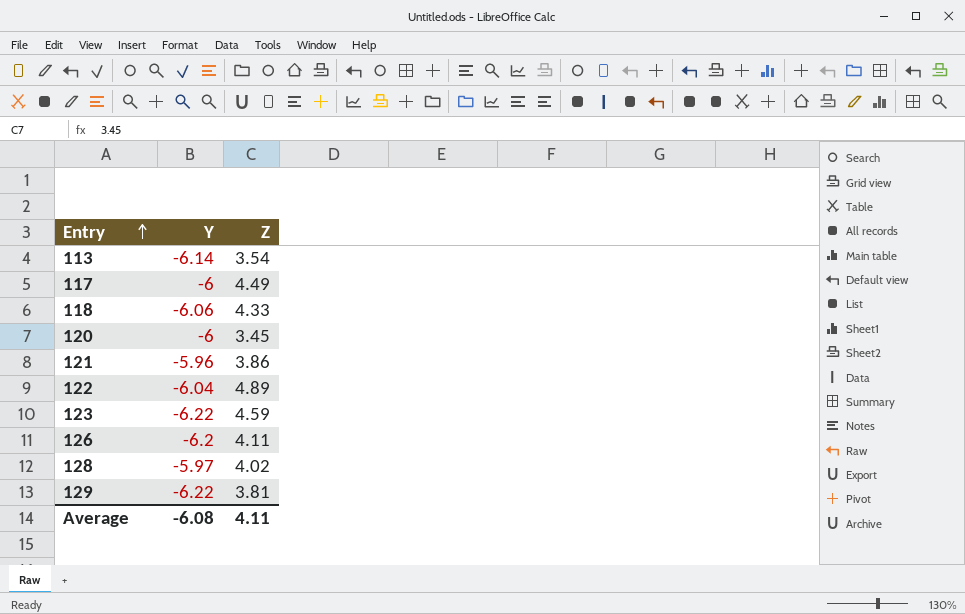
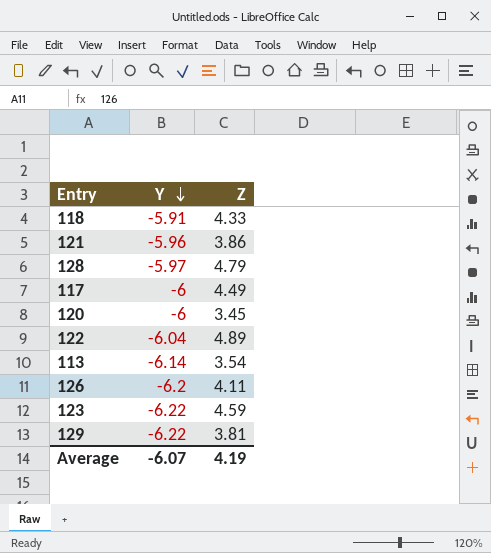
row order: Entry ascending -> Y descending
118 | Y: -6.06 -> -5.91
128 | Z: 4.02 -> 4.79
Average | Y: -6.08 -> -6.07
Average | Z: 4.11 -> 4.19

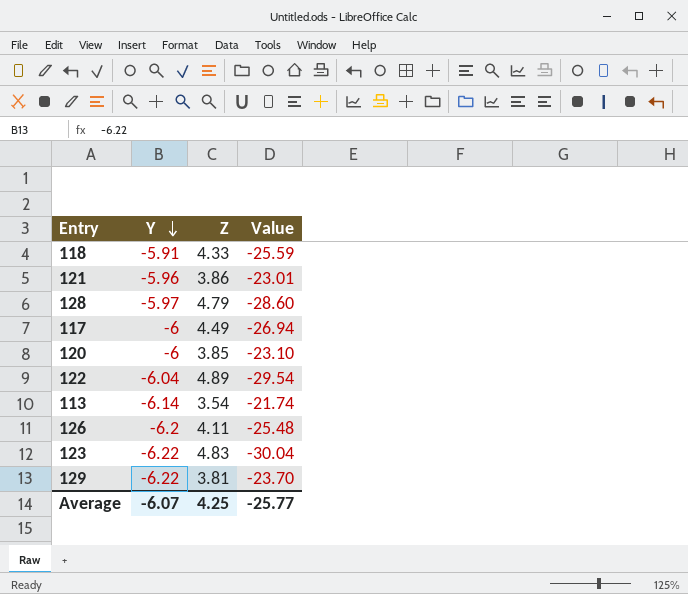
column Value | formula: none -> [Y] * [Z]
120 | Z: 3.45 -> 3.85
123 | Z: 4.59 -> 4.83
Average | Z: 4.19 -> 4.25

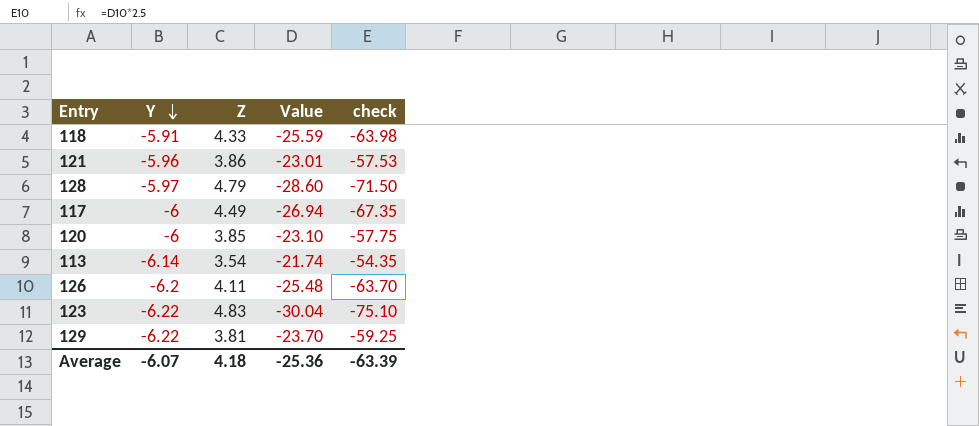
column check | formula: none -> [Value] * 2.5
row 122: -6.04 | 4.89 | -29.54 -> none
Average | Z: 4.25 -> 4.18
Average | Value: -25.77 -> -25.36

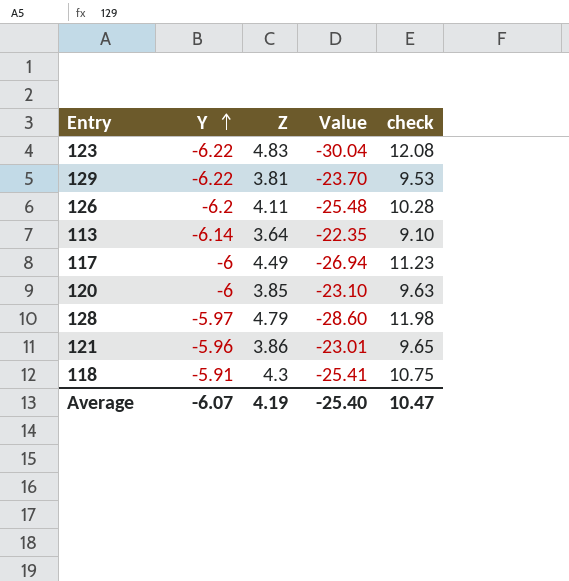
row order: Y descending -> Y ascending
column check | formula: [Value] * 2.5 -> [Z] * 2.5
113 | Z: 3.54 -> 3.64
113 | Value: -21.74 -> -22.35
118 | Z: 4.33 -> 4.3
118 | Value: -25.59 -> -25.41
Average | Z: 4.18 -> 4.19
Average | Value: -25.36 -> -25.40
Average | check: -63.39 -> 10.47

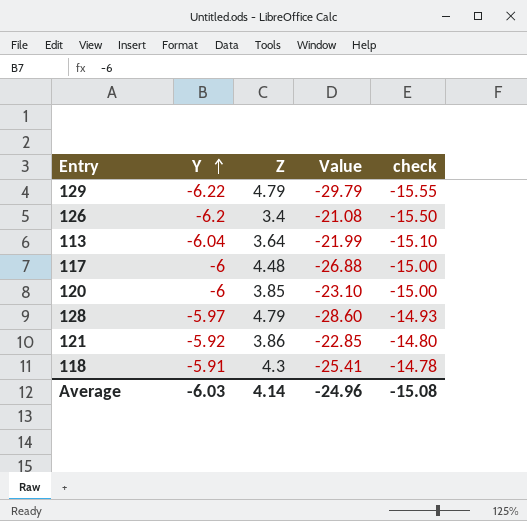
column check | formula: [Z] * 2.5 -> [Y] * 2.5
row 123: -6.22 | 4.83 | -30.04 | 12.08 -> none
129 | Z: 3.81 -> 4.79
129 | Value: -23.70 -> -29.79
126 | Z: 4.11 -> 3.4
126 | Value: -25.48 -> -21.08
113 | Y: -6.14 -> -6.04
113 | Value: -22.35 -> -21.99
117 | Z: 4.49 -> 4.48
117 | Value: -26.94 -> -26.88
121 | Y: -5.96 -> -5.92
121 | Value: -23.01 -> -22.85
Average | Y: -6.07 -> -6.03
Average | Z: 4.19 -> 4.14
Average | Value: -25.40 -> -24.96
Average | check: 10.47 -> -15.08

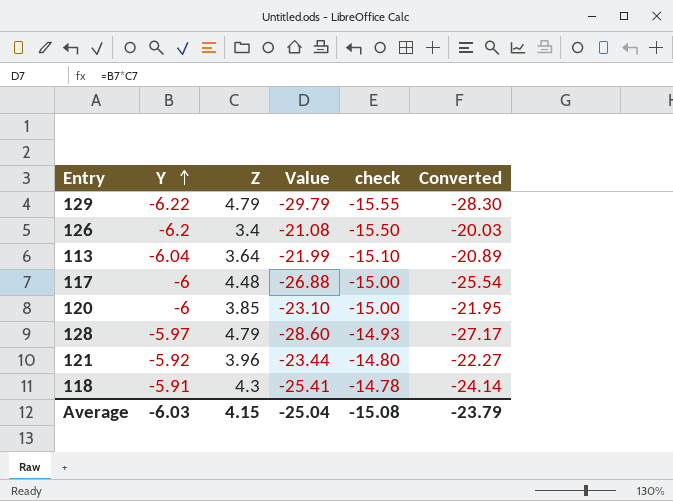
column Converted | formula: none -> [Value] * 0.95
121 | Z: 3.86 -> 3.96
121 | Value: -22.85 -> -23.44
Average | Z: 4.14 -> 4.15
Average | Value: -24.96 -> -25.04

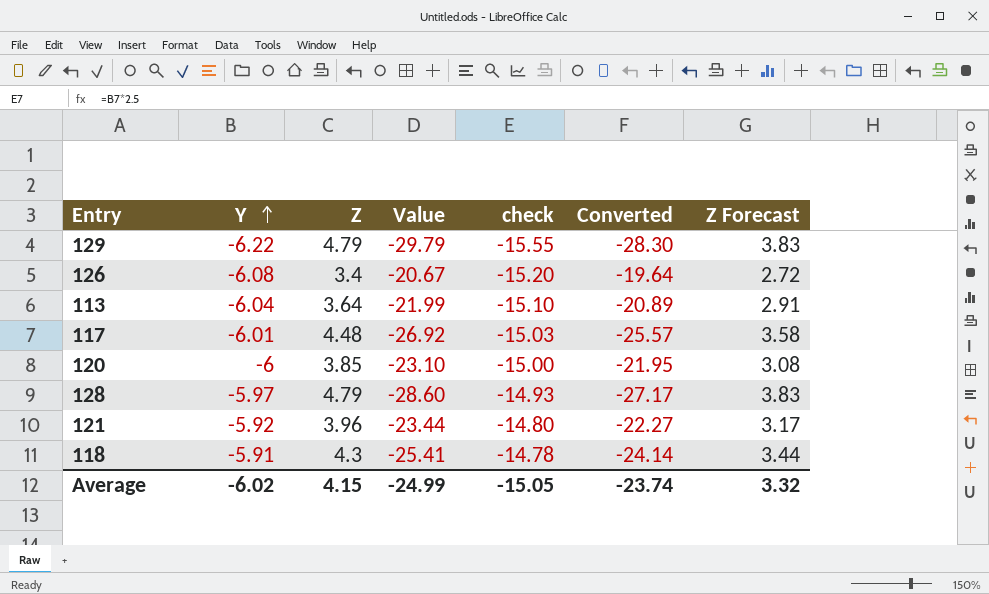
column Z Forecast | formula: none -> [Z] * 0.8
126 | Y: -6.2 -> -6.08
126 | Value: -21.08 -> -20.67
126 | check: -15.50 -> -15.20
126 | Converted: -20.03 -> -19.64
117 | Y: -6 -> -6.01
117 | Value: -26.88 -> -26.92
117 | check: -15.00 -> -15.03
117 | Converted: -25.54 -> -25.57
Average | Y: -6.03 -> -6.02
Average | Value: -25.04 -> -24.99
Average | check: -15.08 -> -15.05
Average | Converted: -23.79 -> -23.74

